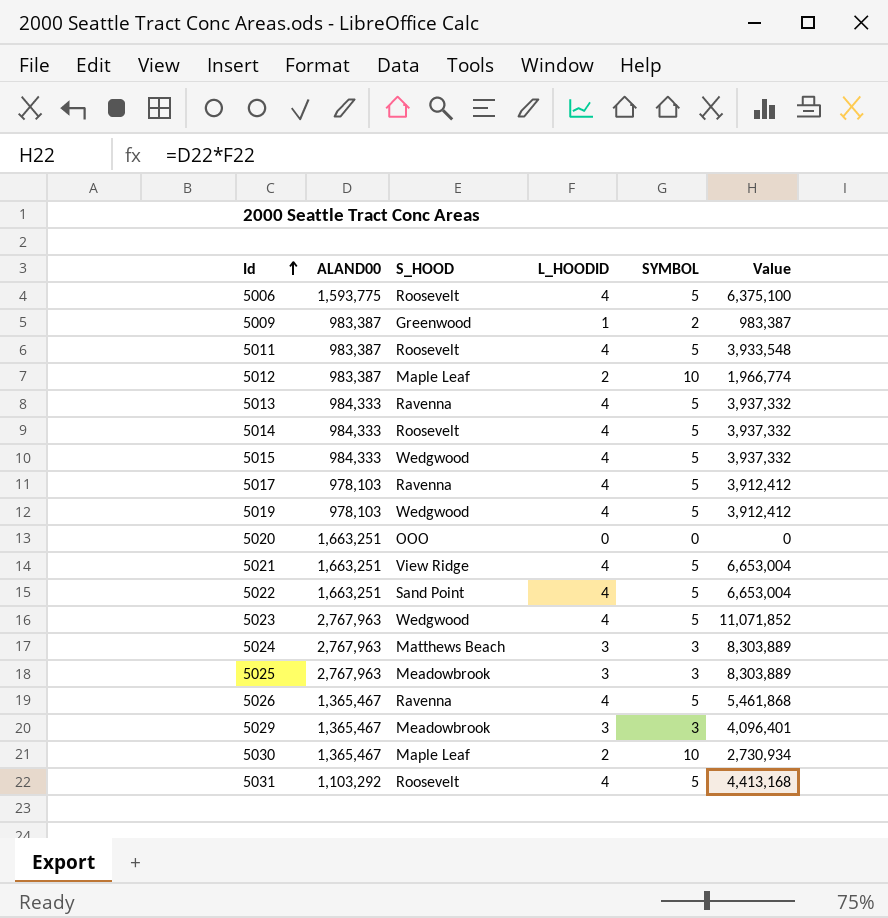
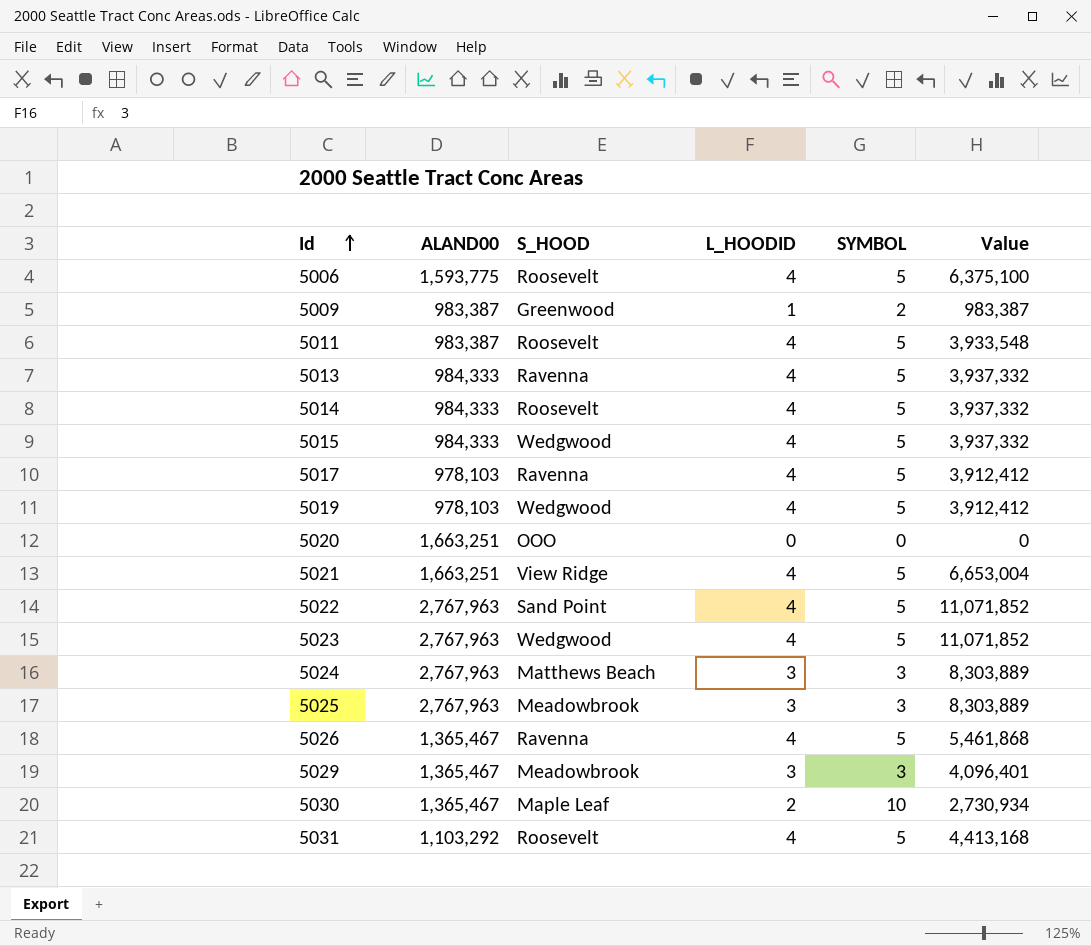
row 5012: 983,387 | Maple Leaf | 2 | 10 | 1,966,774 -> none
5022 | ALAND00: 1,663,251 -> 2,767,963
5022 | Value: 6,653,004 -> 11,071,852

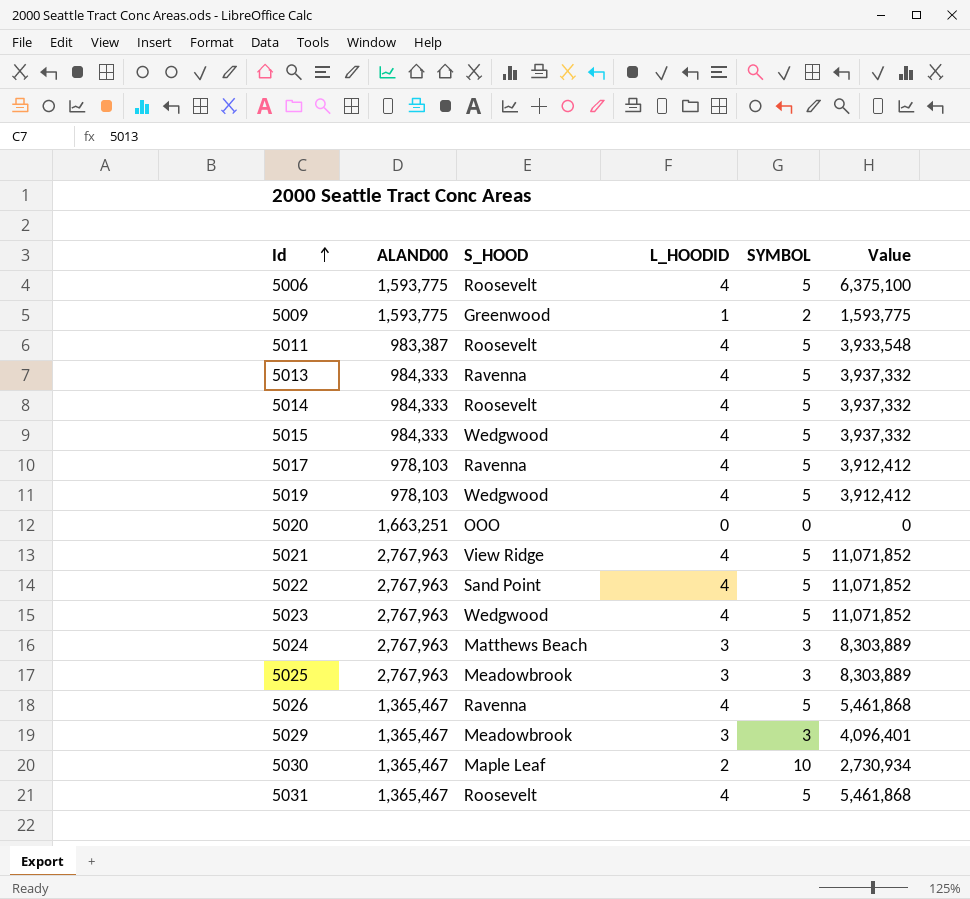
5009 | ALAND00: 983,387 -> 1,593,775
5009 | Value: 983,387 -> 1,593,775
5021 | ALAND00: 1,663,251 -> 2,767,963
5021 | Value: 6,653,004 -> 11,071,852
5031 | ALAND00: 1,103,292 -> 1,365,467
5031 | Value: 4,413,168 -> 5,461,868

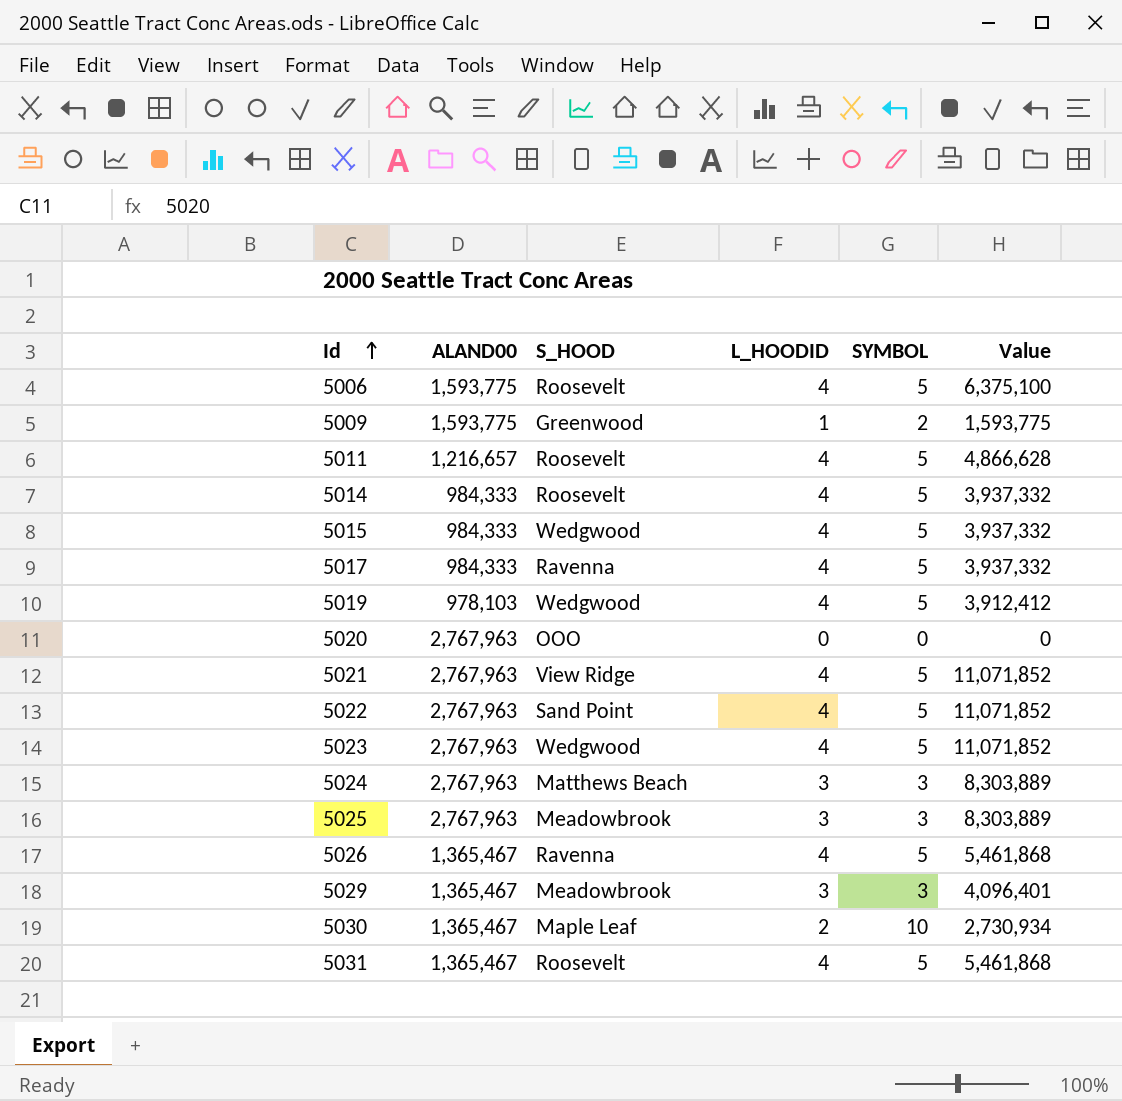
row 5013: 984,333 | Ravenna | 4 | 5 | 3,937,332 -> none
5011 | ALAND00: 983,387 -> 1,216,657
5011 | Value: 3,933,548 -> 4,866,628
5017 | ALAND00: 978,103 -> 984,333
5017 | Value: 3,912,412 -> 3,937,332
5020 | ALAND00: 1,663,251 -> 2,767,963

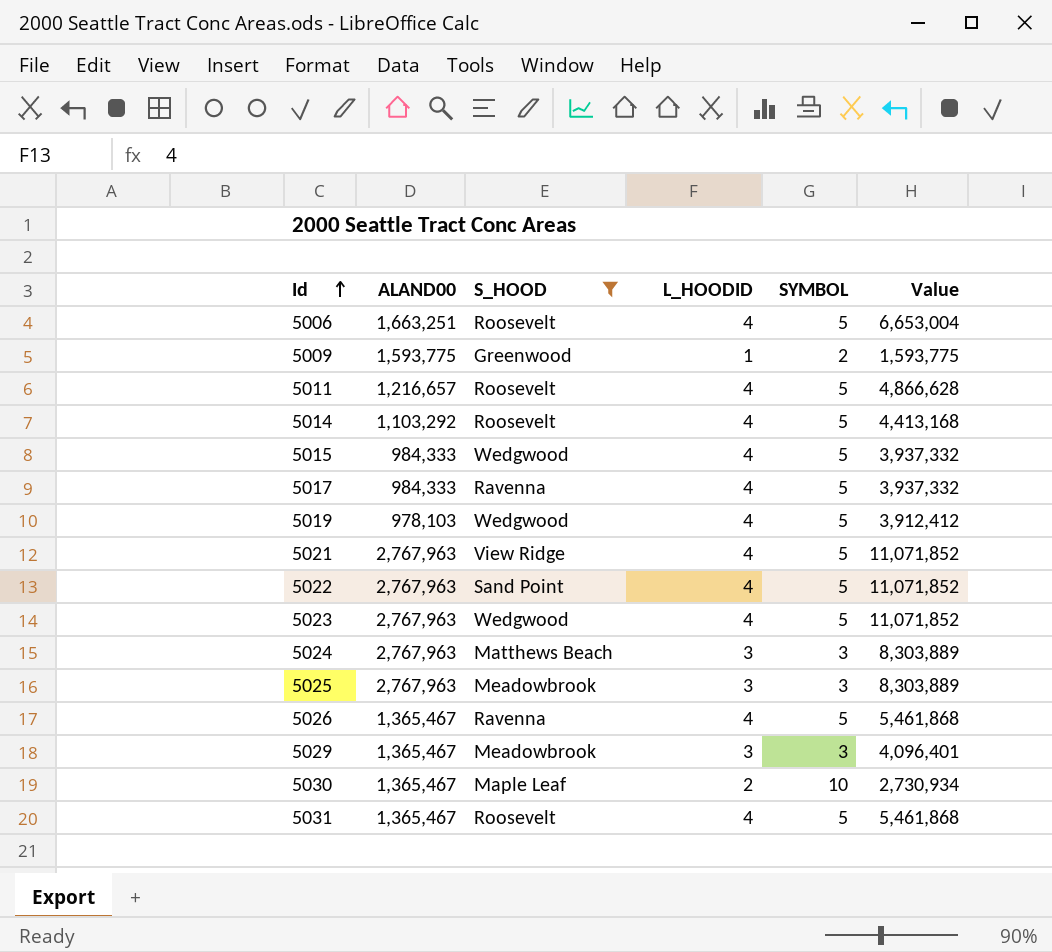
filter: none -> S_HOOD != OOO
5006 | ALAND00: 1,593,775 -> 1,663,251
5006 | Value: 6,375,100 -> 6,653,004
5014 | ALAND00: 984,333 -> 1,103,292
5014 | Value: 3,937,332 -> 4,413,168

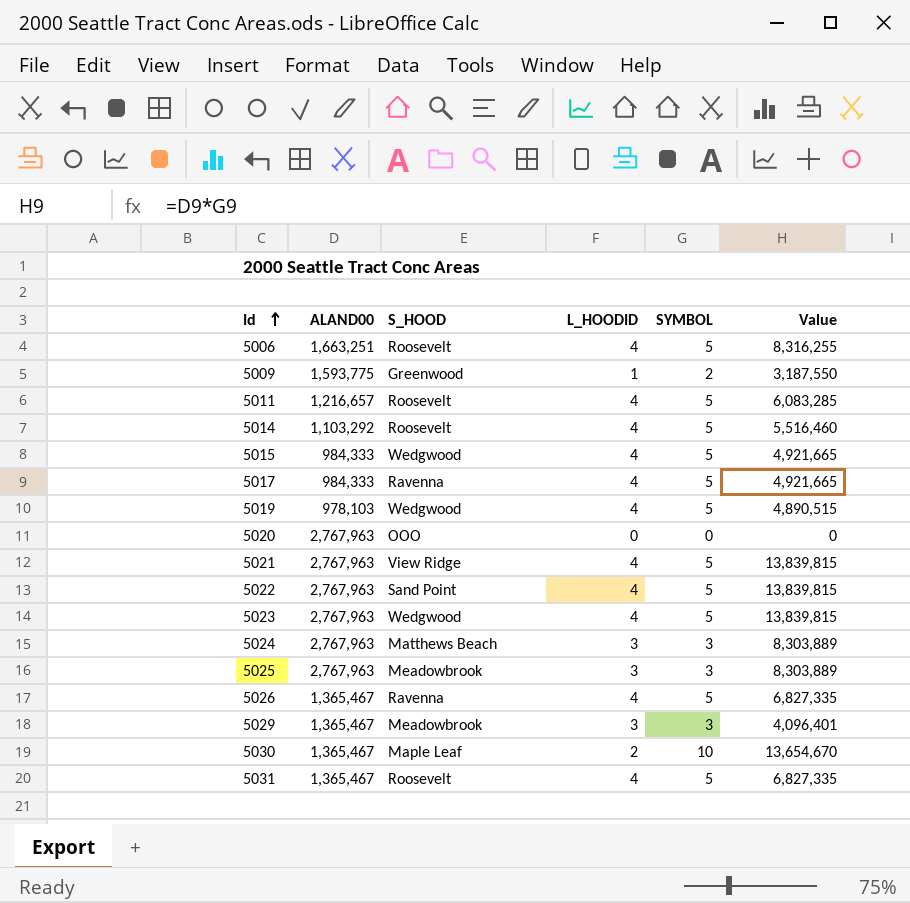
filter: S_HOOD != OOO -> none
column Value | formula: [ALAND00] * [L_HOODID] -> [ALAND00] * [SYMBOL]

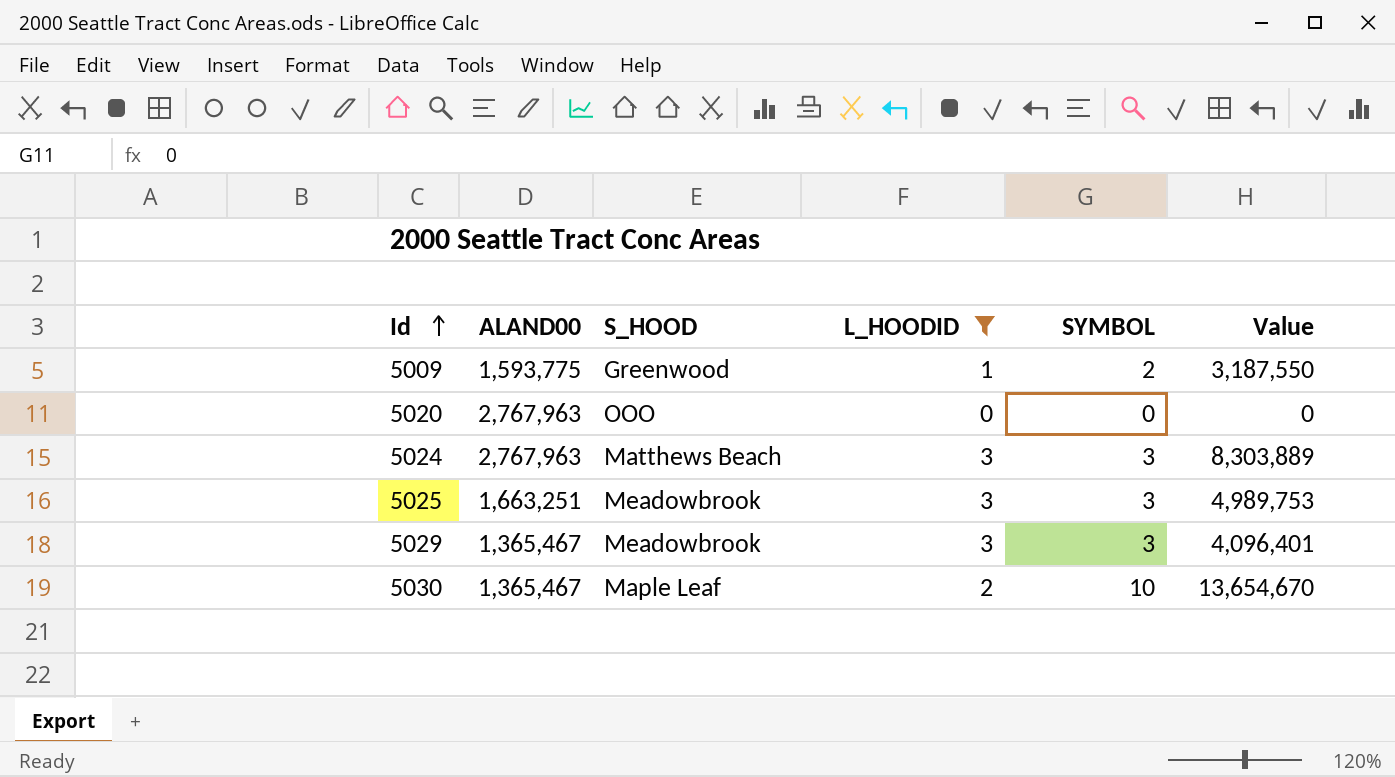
filter: none -> L_HOODID != 4
5025 | ALAND00: 2,767,963 -> 1,663,251
5025 | Value: 8,303,889 -> 4,989,753

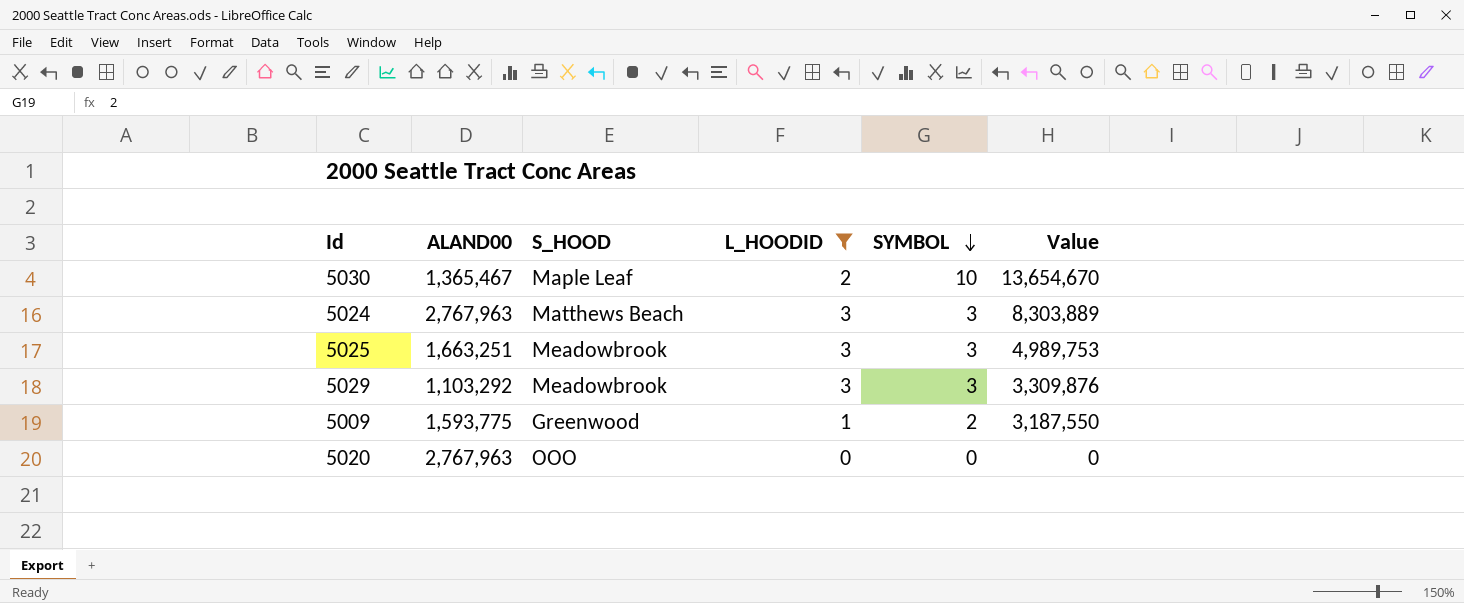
row order: Id ascending -> SYMBOL descending
5029 | ALAND00: 1,365,467 -> 1,103,292
5029 | Value: 4,096,401 -> 3,309,876

